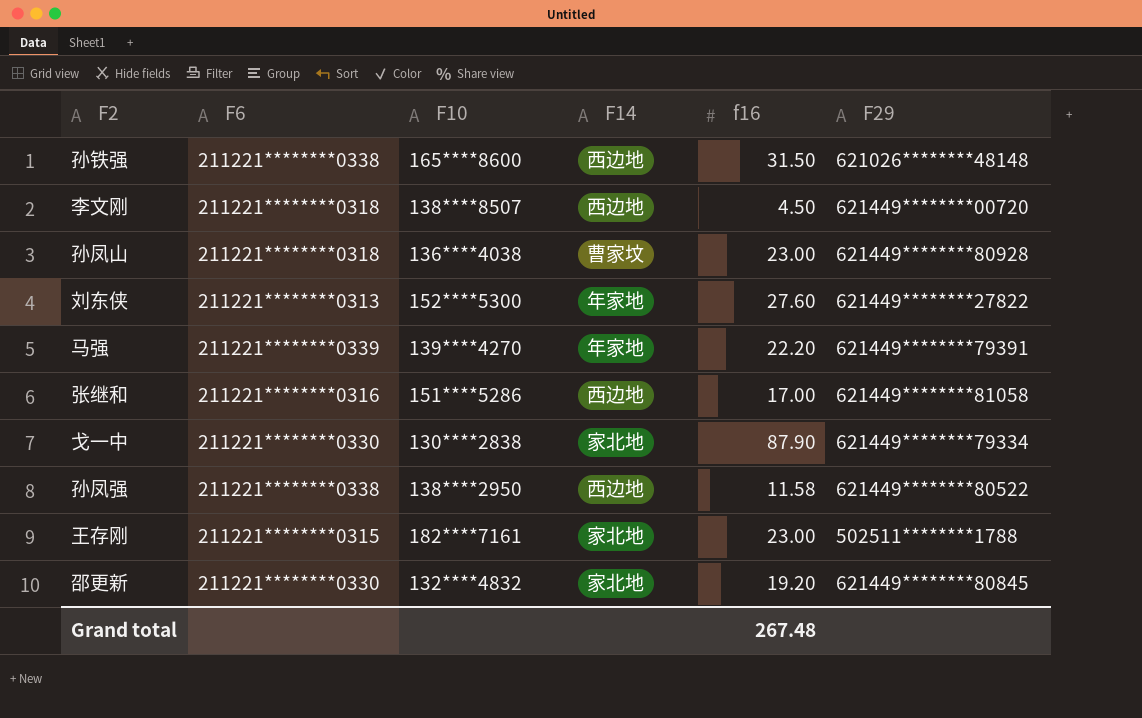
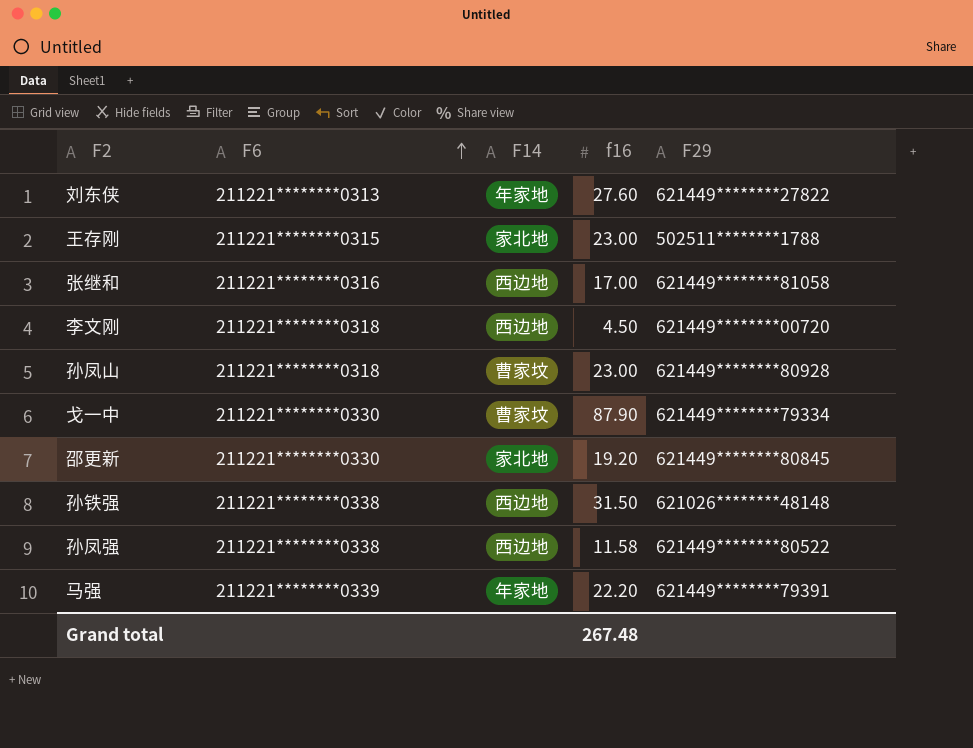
row order: none -> F6 ascending
column F10 | position: 3 -> none
戈一中 | F14: 家北地 -> 曹家坟

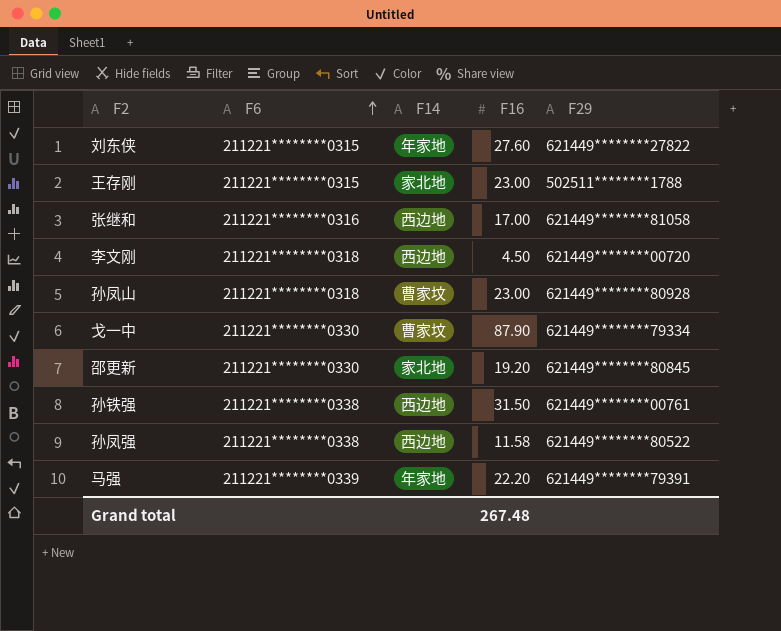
column name: f16 -> F16
刘东侠 | F6: 211221********0313 -> 211221********0315
孙铁强 | F29: 621026********48148 -> 621449********00761

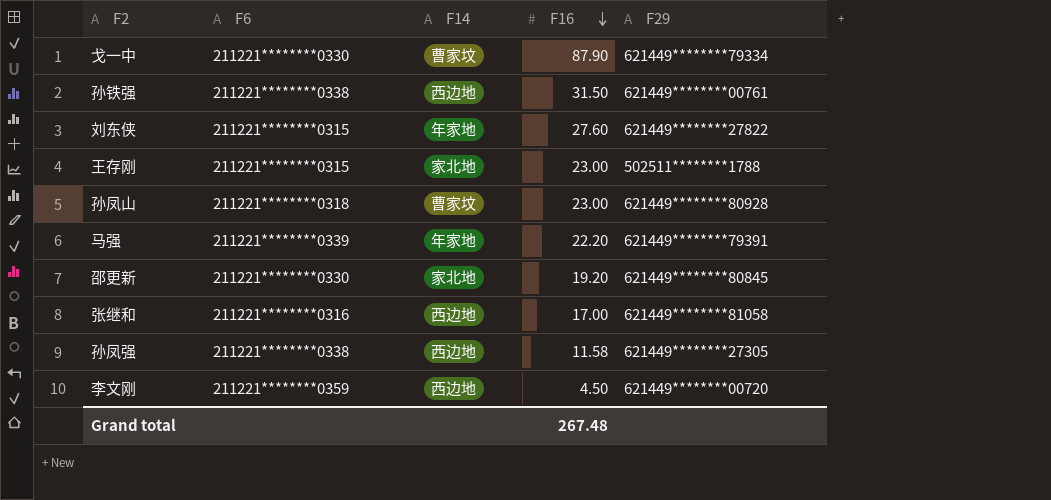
row order: F6 ascending -> F16 descending
孙凤强 | F29: 621449********80522 -> 621449********27305
李文刚 | F6: 211221********0318 -> 211221********0359

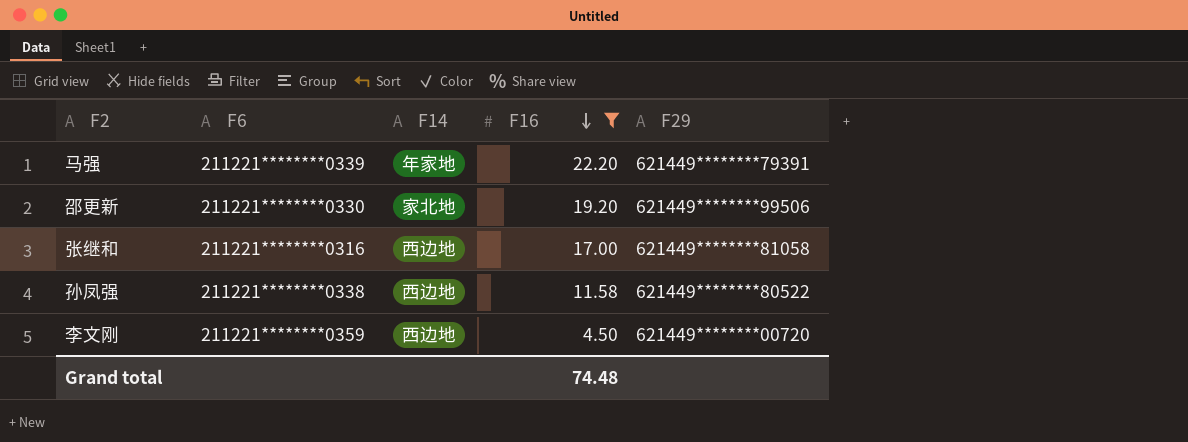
filter: none -> F16 <= 22.20
邵更新 | F29: 621449********80845 -> 621449********99506
孙凤强 | F29: 621449********27305 -> 621449********80522
Grand total | F16: 267.48 -> 74.48

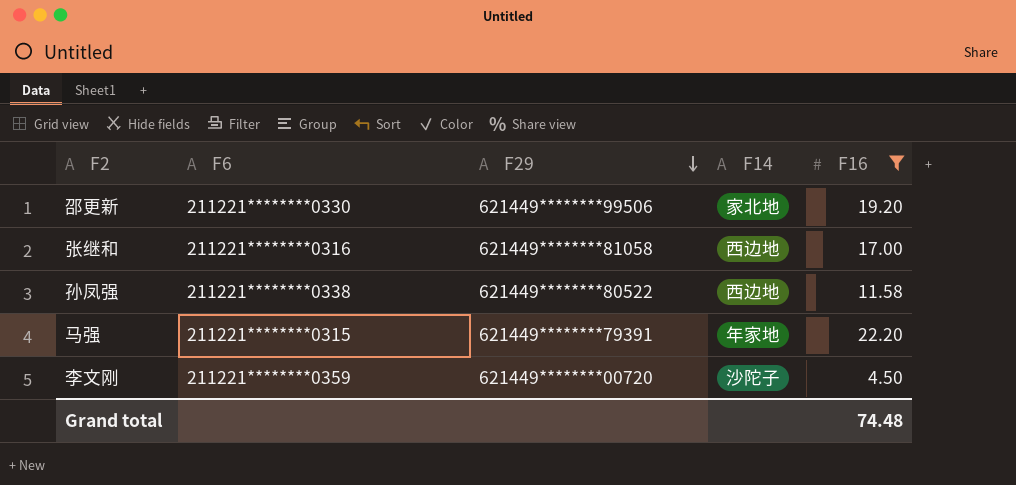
row order: F16 descending -> F29 descending
column F29 | position: 5 -> 3
马强 | F6: 211221********0339 -> 211221********0315
李文刚 | F14: 西边地 -> 沙陀子

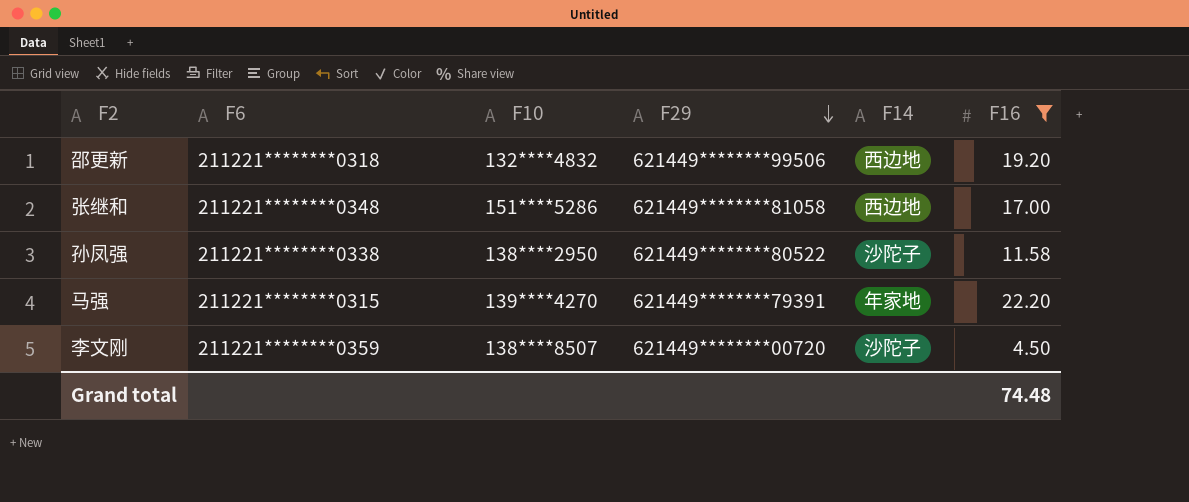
column F10 | position: none -> 3
邵更新 | F6: 211221********0330 -> 211221********0318
邵更新 | F14: 家北地 -> 西边地
张继和 | F6: 211221********0316 -> 211221********0348
孙凤强 | F14: 西边地 -> 沙陀子

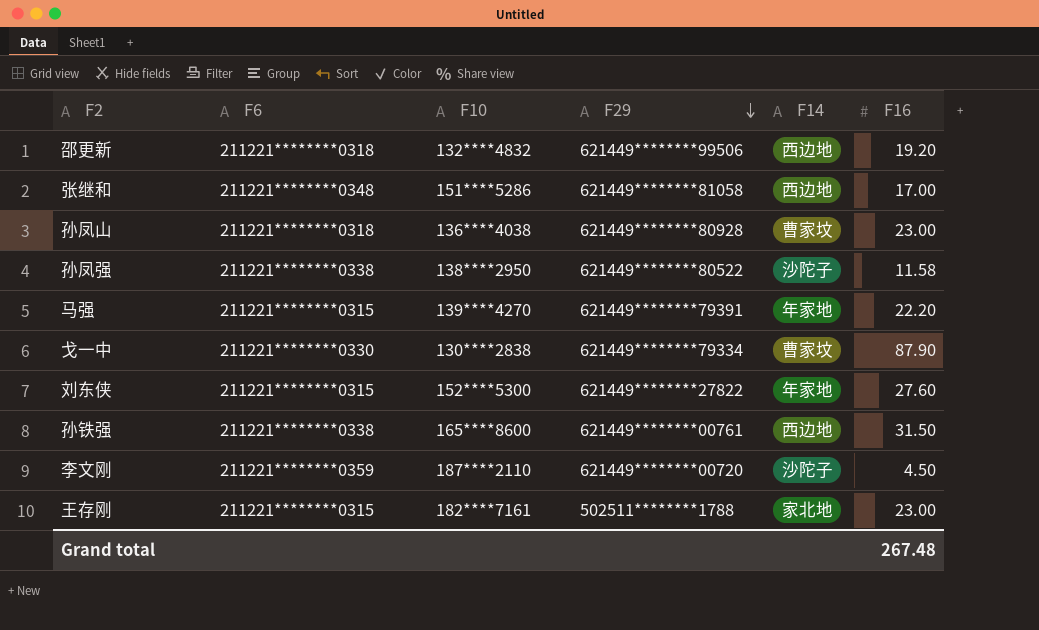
filter: F16 <= 22.20 -> none
李文刚 | F10: 138****8507 -> 187****2110
Grand total | F16: 74.48 -> 267.48

